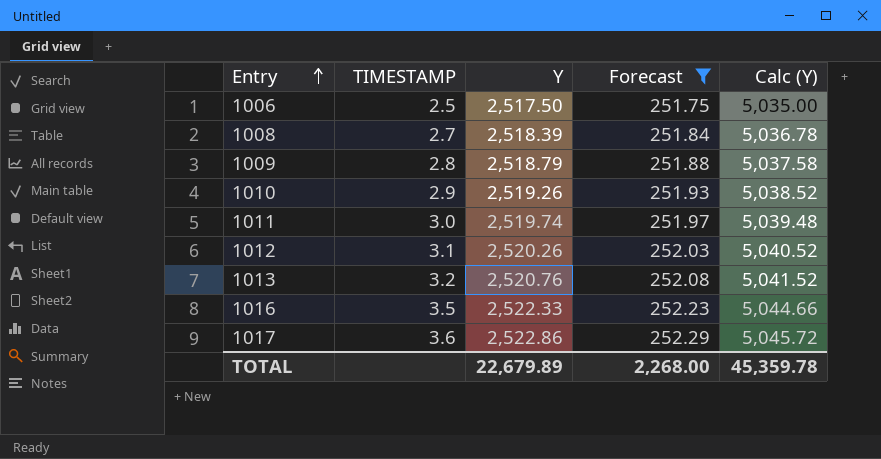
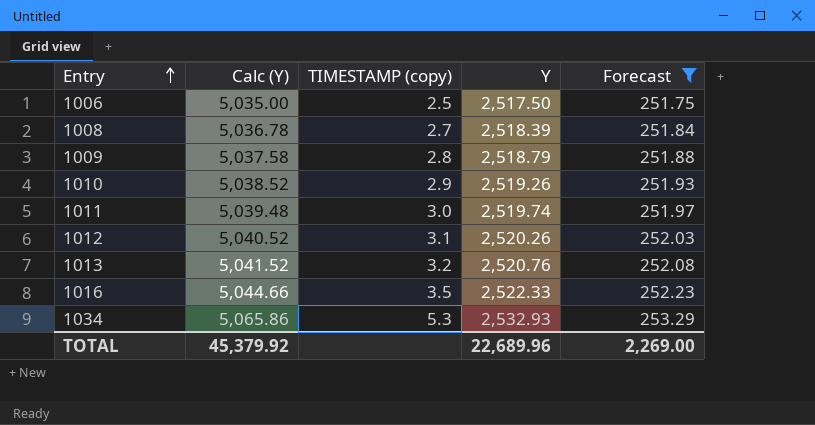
column Calc (Y) | position: 5 -> 2
column name: TIMESTAMP -> TIMESTAMP (copy)
row 1017: 3.6 | 2,522.86 | 252.29 | 5,045.72 -> none
row 1034: none -> 5,065.86 | 5.3 | 2,532.93 | 253.29
TOTAL | Calc (Y): 45,359.78 -> 45,379.92
TOTAL | Y: 22,679.89 -> 22,689.96
TOTAL | Forecast: 2,268.00 -> 2,269.00

